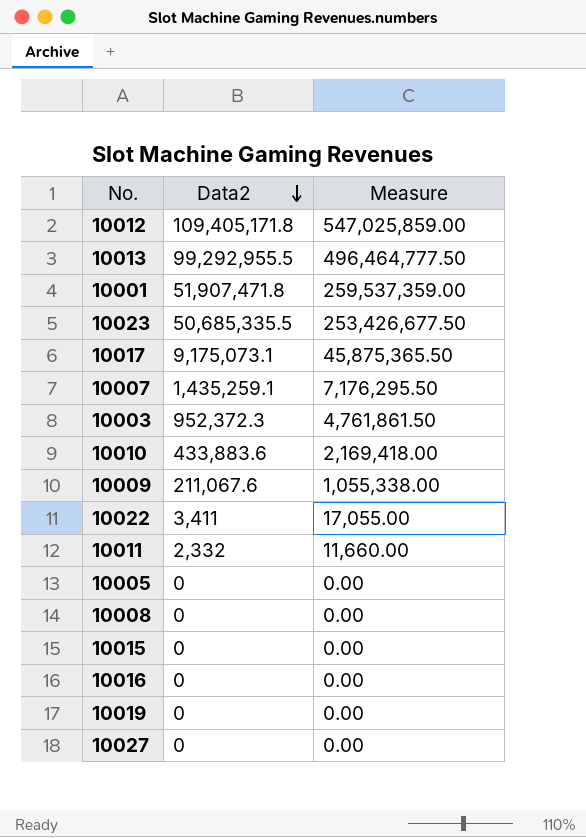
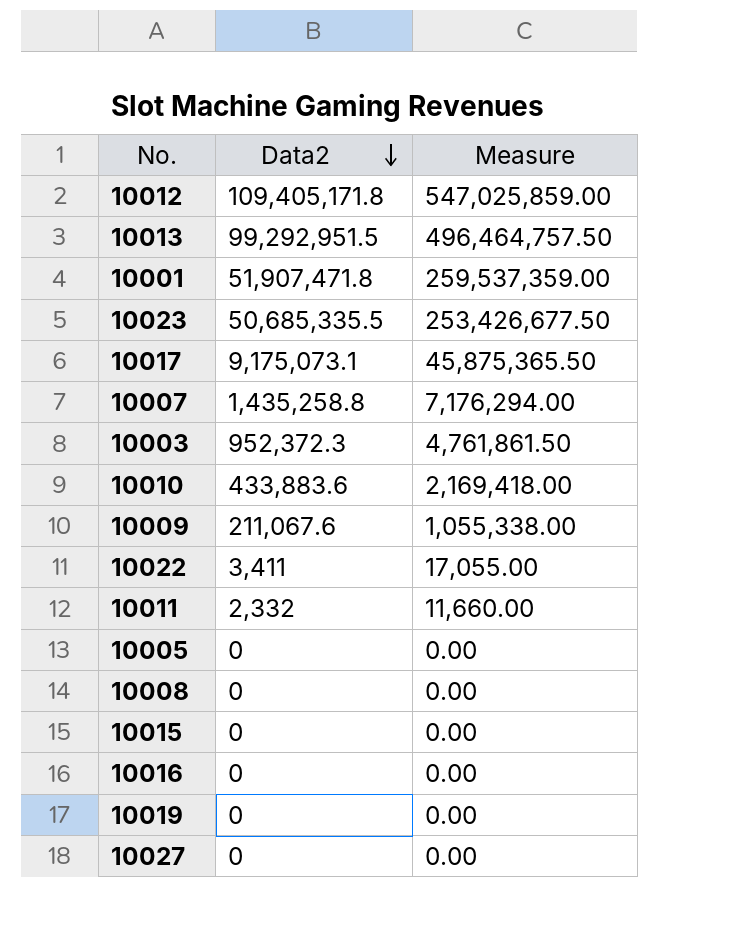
10013 | Data2: 99,292,955.5 -> 99,292,951.5
10013 | Measure: 496,464,777.50 -> 496,464,757.50
10007 | Data2: 1,435,259.1 -> 1,435,258.8
10007 | Measure: 7,176,295.50 -> 7,176,294.00

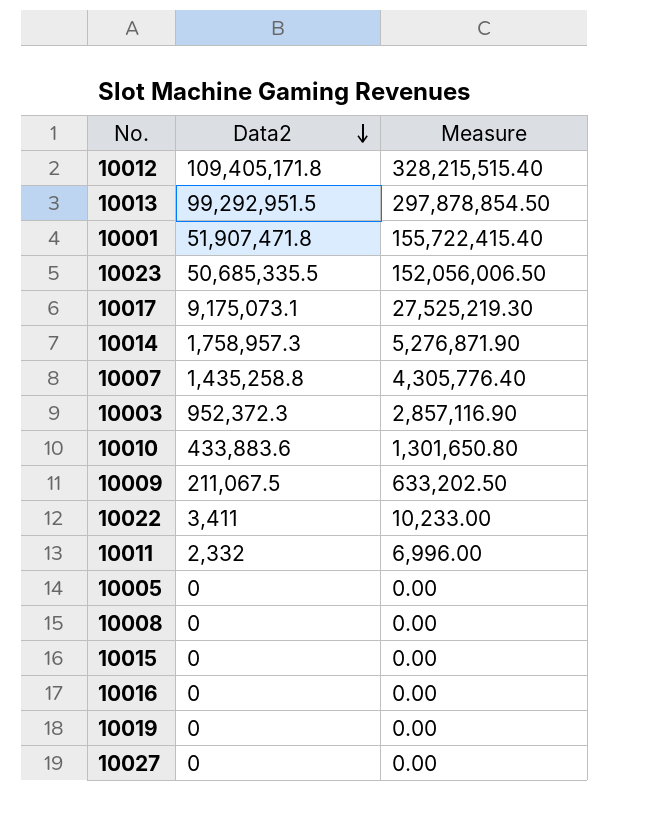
column Measure | formula: [Data2] * 5 -> [Data2] * 3
row 10014: none -> 1,758,957.3 | 5,276,871.90
10009 | Data2: 211,067.6 -> 211,067.5

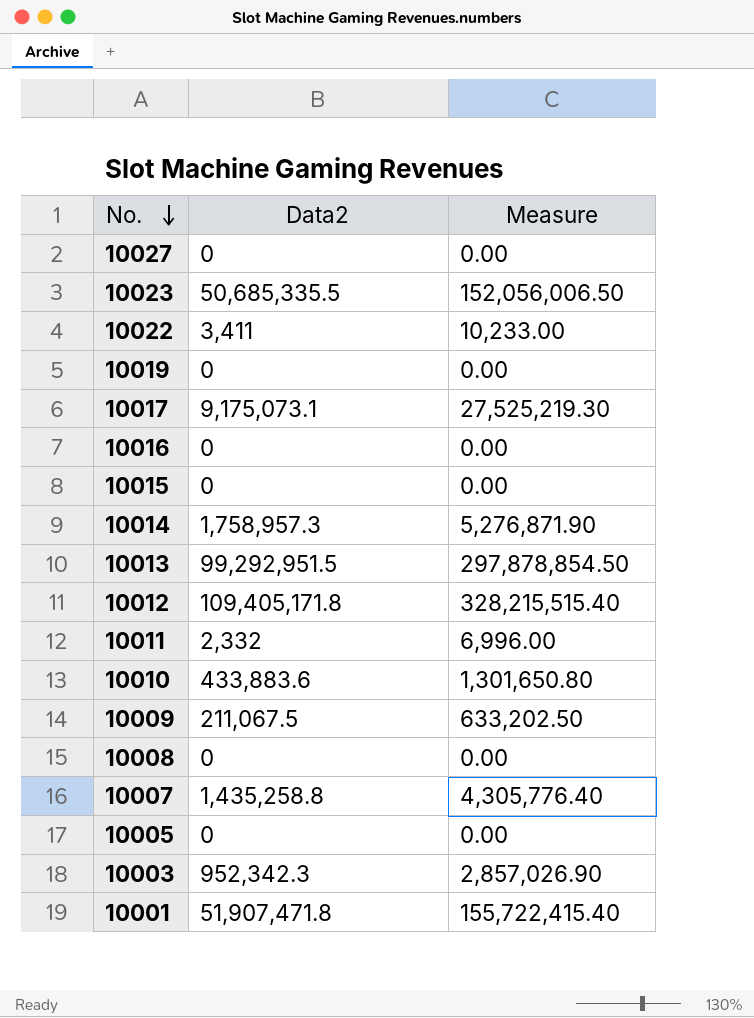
row order: Data2 descending -> No. descending
10003 | Data2: 952,372.3 -> 952,342.3
10003 | Measure: 2,857,116.90 -> 2,857,026.90

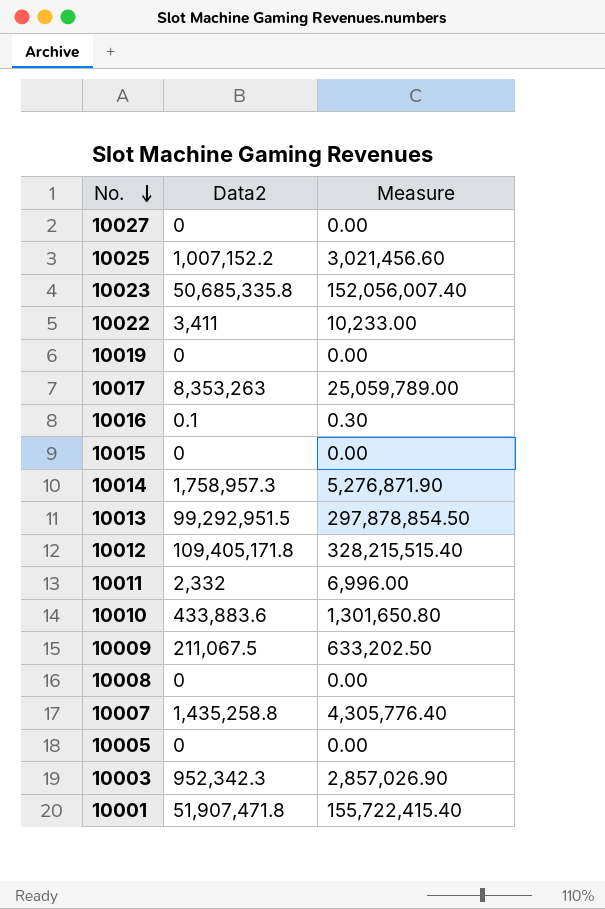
row 10025: none -> 1,007,152.2 | 3,021,456.60
10023 | Data2: 50,685,335.5 -> 50,685,335.8
10023 | Measure: 152,056,006.50 -> 152,056,007.40
10017 | Data2: 9,175,073.1 -> 8,353,263
10017 | Measure: 27,525,219.30 -> 25,059,789.00
10016 | Data2: 0 -> 0.1
10016 | Measure: 0.00 -> 0.30

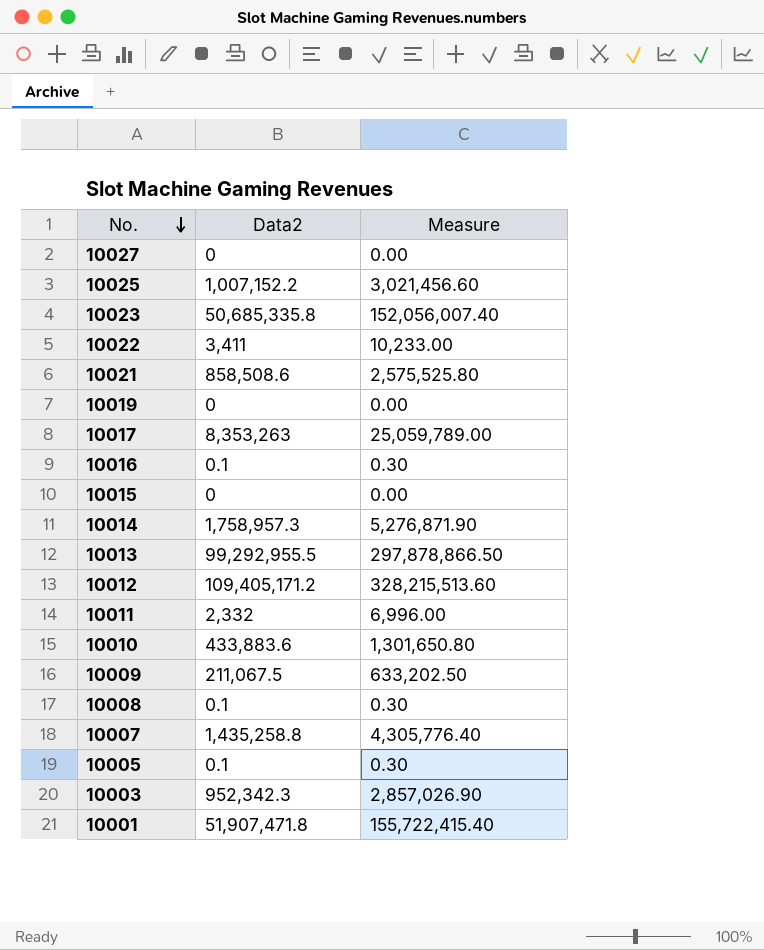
row 10021: none -> 858,508.6 | 2,575,525.80
10013 | Data2: 99,292,951.5 -> 99,292,955.5
10013 | Measure: 297,878,854.50 -> 297,878,866.50
10012 | Data2: 109,405,171.8 -> 109,405,171.2
10012 | Measure: 328,215,515.40 -> 328,215,513.60
10008 | Data2: 0 -> 0.1
10008 | Measure: 0.00 -> 0.30
10005 | Data2: 0 -> 0.1
10005 | Measure: 0.00 -> 0.30

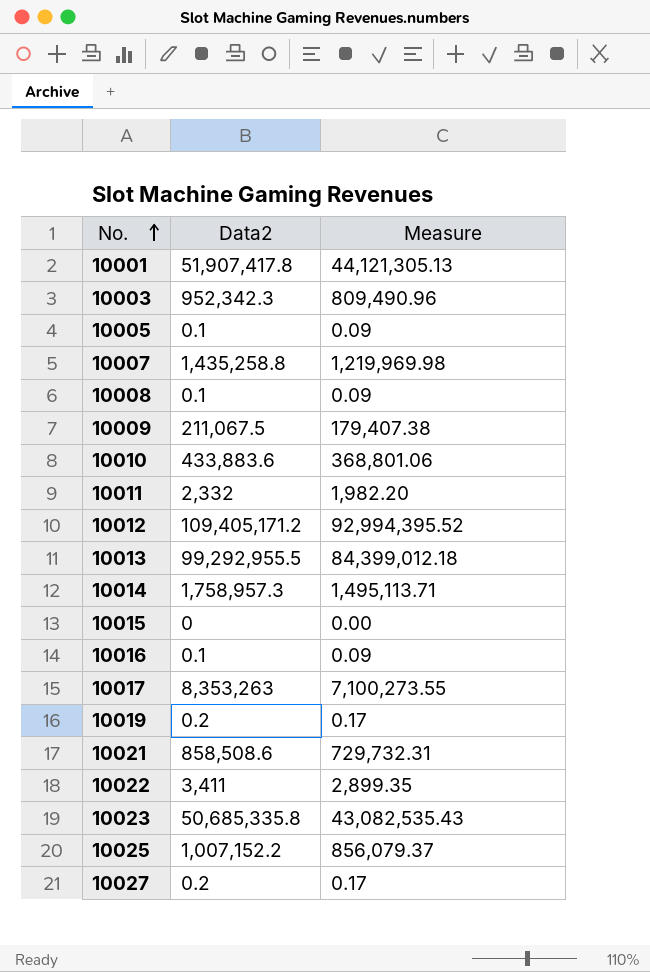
row order: No. descending -> No. ascending
column Measure | formula: [Data2] * 3 -> [Data2] * 0.85
10001 | Data2: 51,907,471.8 -> 51,907,417.8
10019 | Data2: 0 -> 0.2
10027 | Data2: 0 -> 0.2

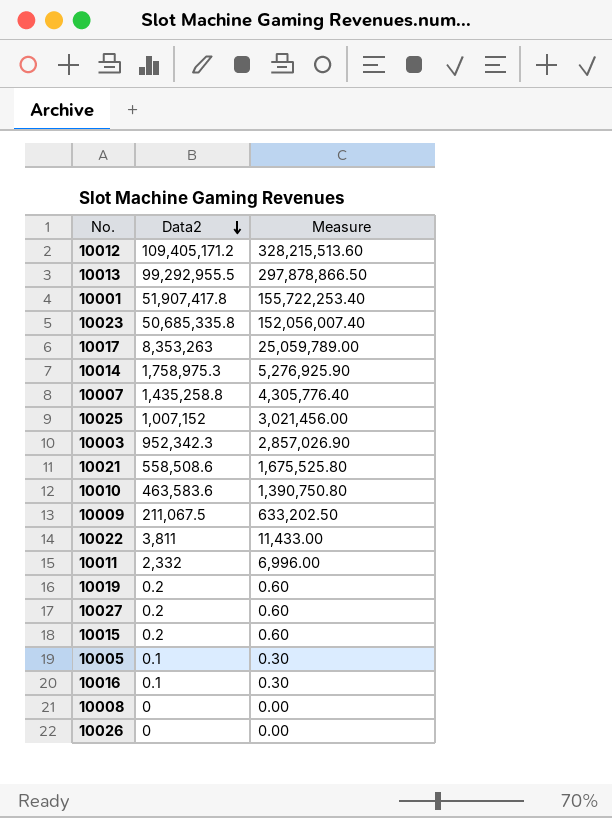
row order: No. ascending -> Data2 descending
column Measure | formula: [Data2] * 0.85 -> [Data2] * 3
10014 | Data2: 1,758,957.3 -> 1,758,975.3
10025 | Data2: 1,007,152.2 -> 1,007,152
10021 | Data2: 858,508.6 -> 558,508.6
10010 | Data2: 433,883.6 -> 463,583.6
10022 | Data2: 3,411 -> 3,811
10015 | Data2: 0 -> 0.2
10008 | Data2: 0.1 -> 0
row 10026: none -> 0 | 0.00

